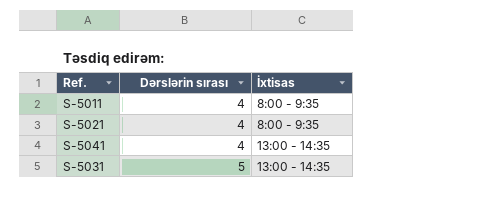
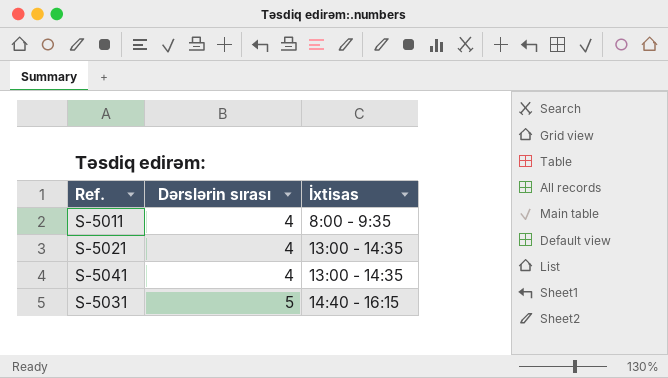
S-5021 | İxtisas: 8:00 - 9:35 -> 13:00 - 14:35
S-5031 | İxtisas: 13:00 - 14:35 -> 14:40 - 16:15

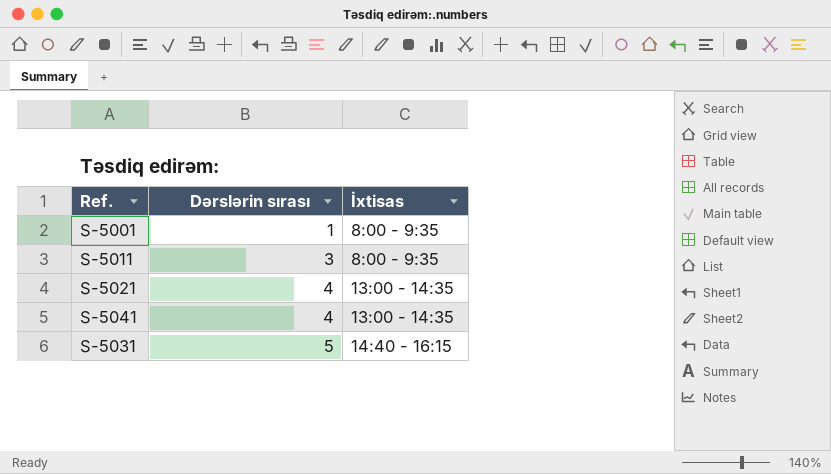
row S-5001: none -> 1 | 8:00 - 9:35
S-5011 | Dərslərin sırası: 4 -> 3

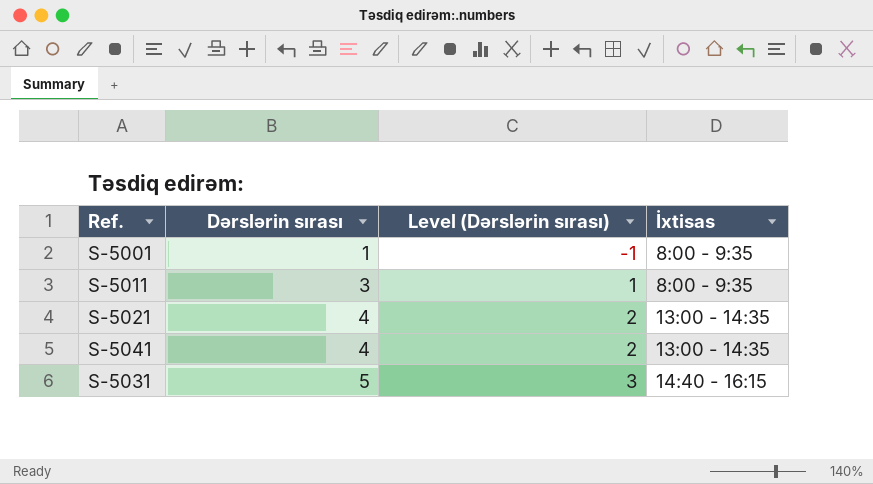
column Level (Dərslərin sırası) | formula: none -> [Dərslərin sırası] - 2

